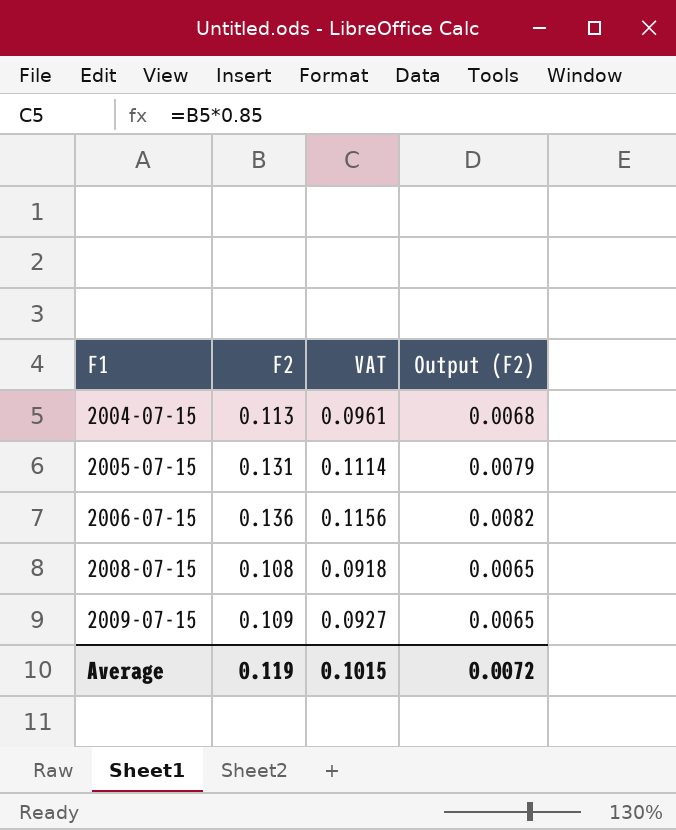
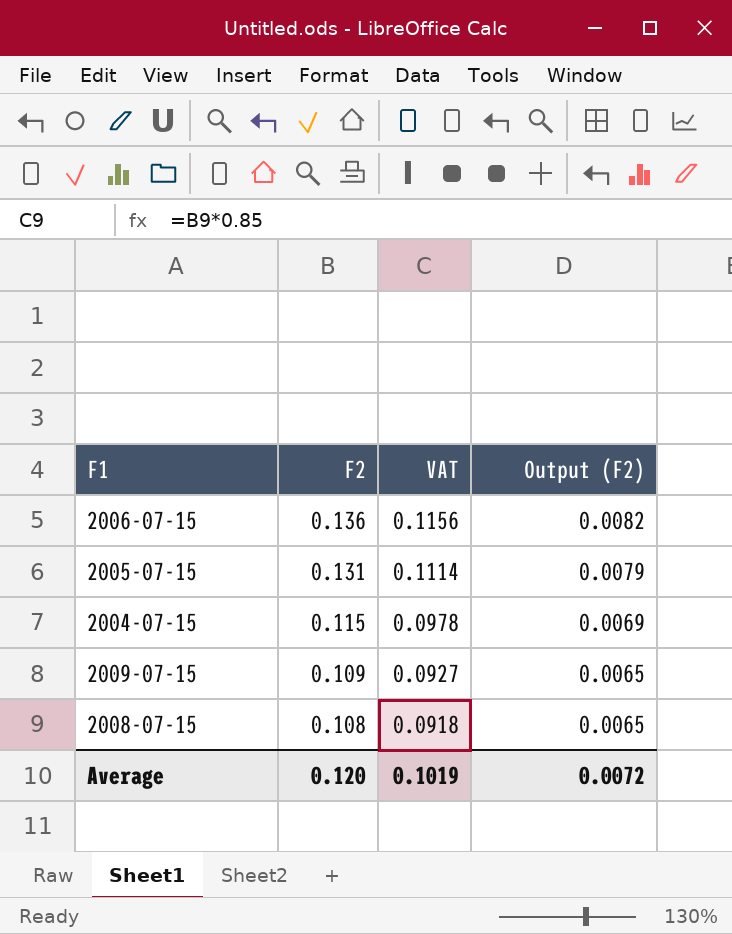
row order: F1 ascending -> F2 descending
2004-07-15 | F2: 0.113 -> 0.115
2004-07-15 | VAT: 0.0961 -> 0.0978
2004-07-15 | Output (F2): 0.0068 -> 0.0069
Average | F2: 0.119 -> 0.120
Average | VAT: 0.1015 -> 0.1019

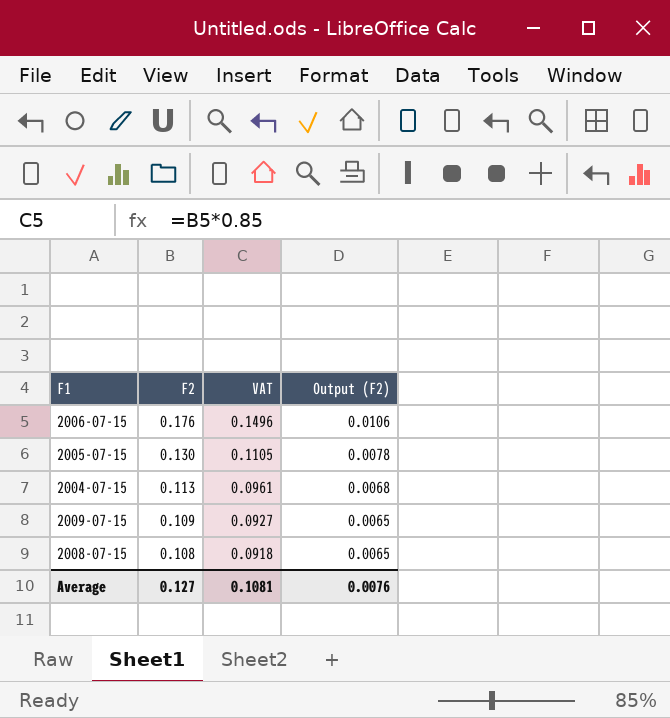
2006-07-15 | F2: 0.136 -> 0.176
2006-07-15 | VAT: 0.1156 -> 0.1496
2006-07-15 | Output (F2): 0.0082 -> 0.0106
2005-07-15 | F2: 0.131 -> 0.130
2005-07-15 | VAT: 0.1114 -> 0.1105
2005-07-15 | Output (F2): 0.0079 -> 0.0078
2004-07-15 | F2: 0.115 -> 0.113
2004-07-15 | VAT: 0.0978 -> 0.0961
2004-07-15 | Output (F2): 0.0069 -> 0.0068
Average | F2: 0.120 -> 0.127
Average | VAT: 0.1019 -> 0.1081
Average | Output (F2): 0.0072 -> 0.0076

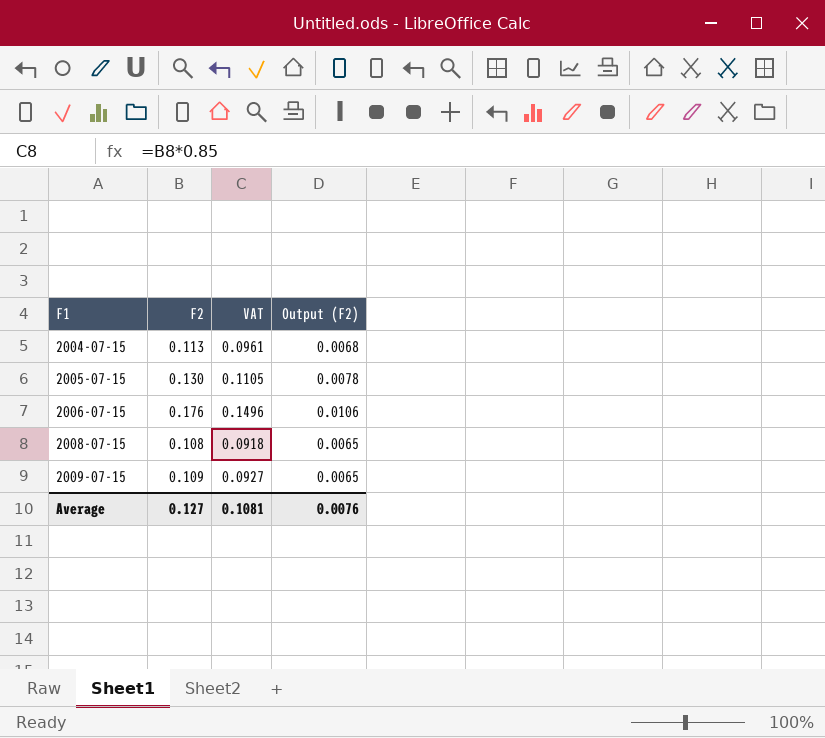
row order: F2 descending -> F1 ascending

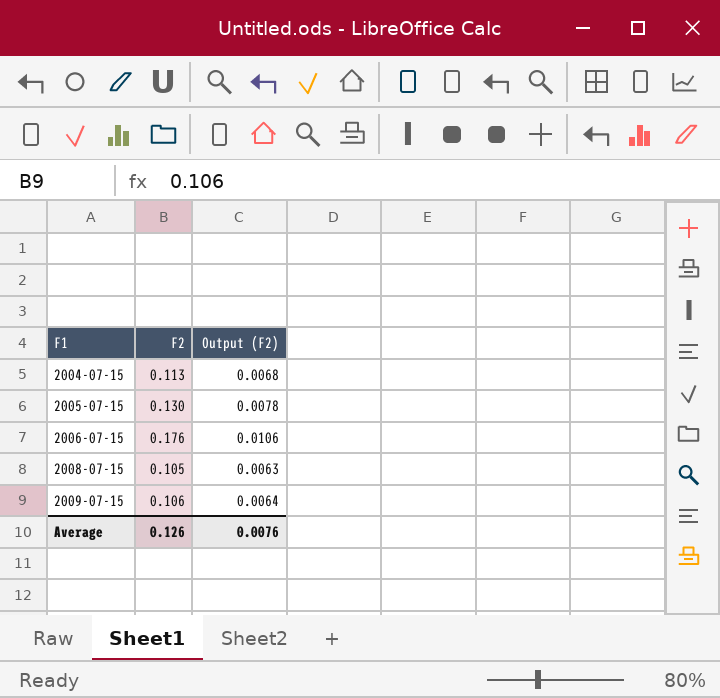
column VAT | formula: [F2] * 0.85 -> none
2008-07-15 | F2: 0.108 -> 0.105
2008-07-15 | Output (F2): 0.0065 -> 0.0063
2009-07-15 | F2: 0.109 -> 0.106
2009-07-15 | Output (F2): 0.0065 -> 0.0064
Average | F2: 0.127 -> 0.126

